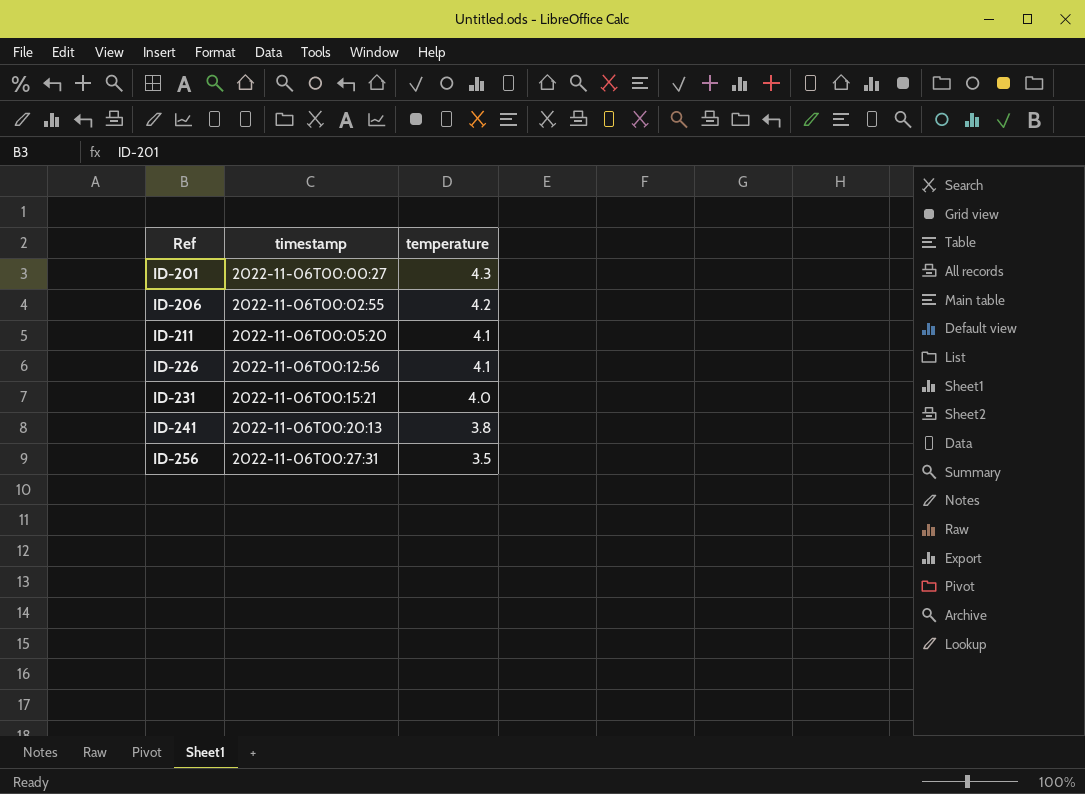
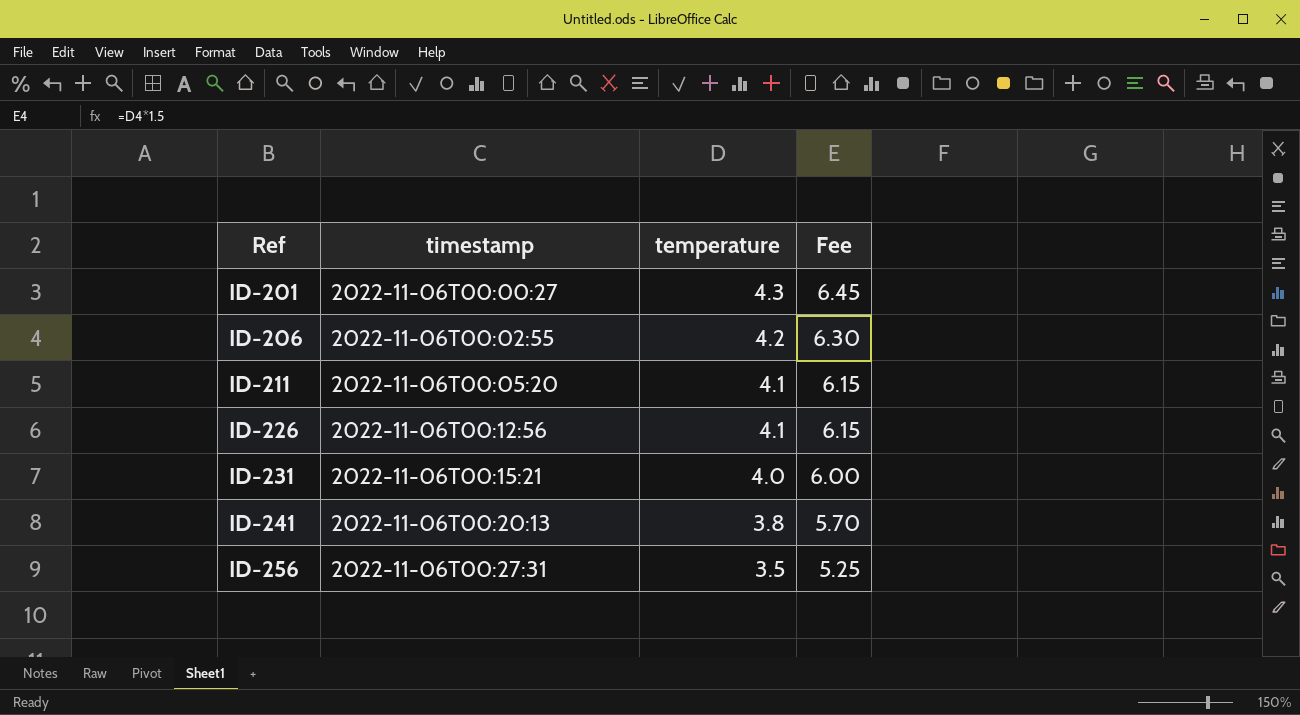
column Fee | formula: none -> [temperature] * 1.5

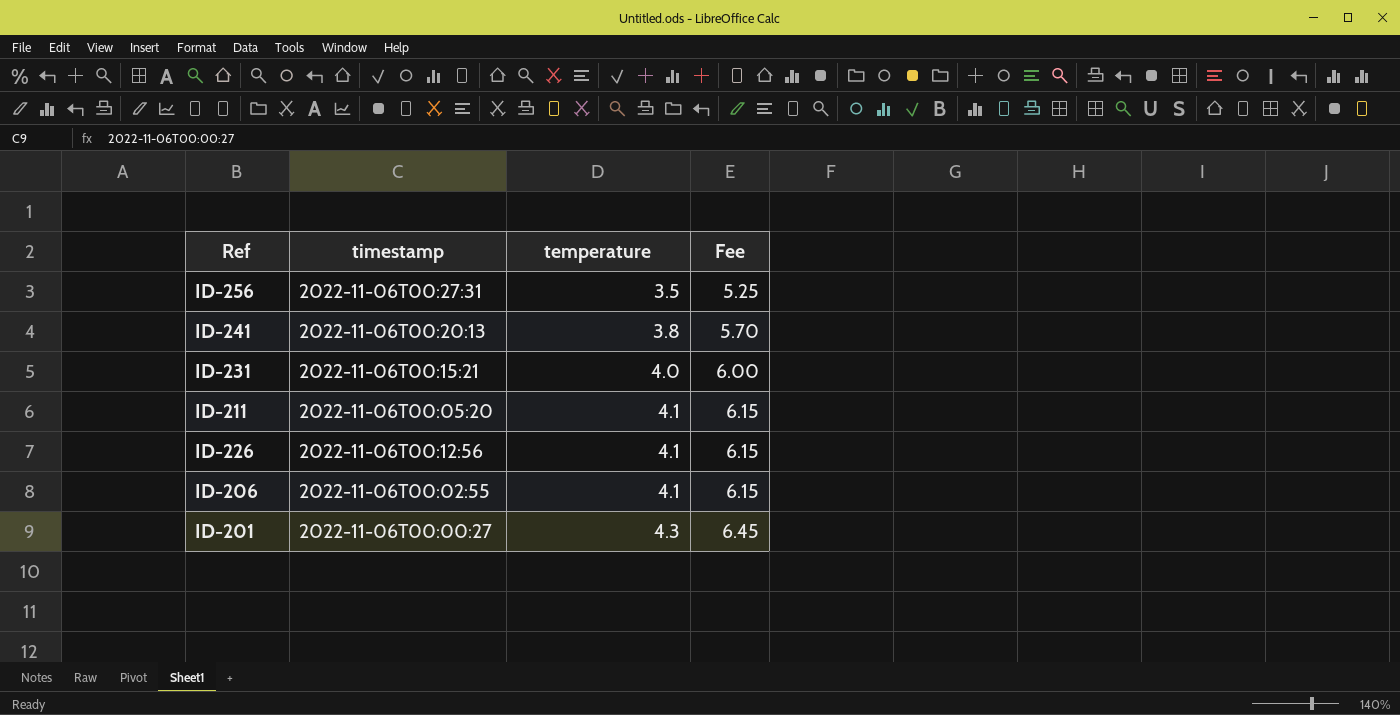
row order: Ref ascending -> temperature ascending
ID-206 | temperature: 4.2 -> 4.1
ID-206 | Fee: 6.30 -> 6.15

